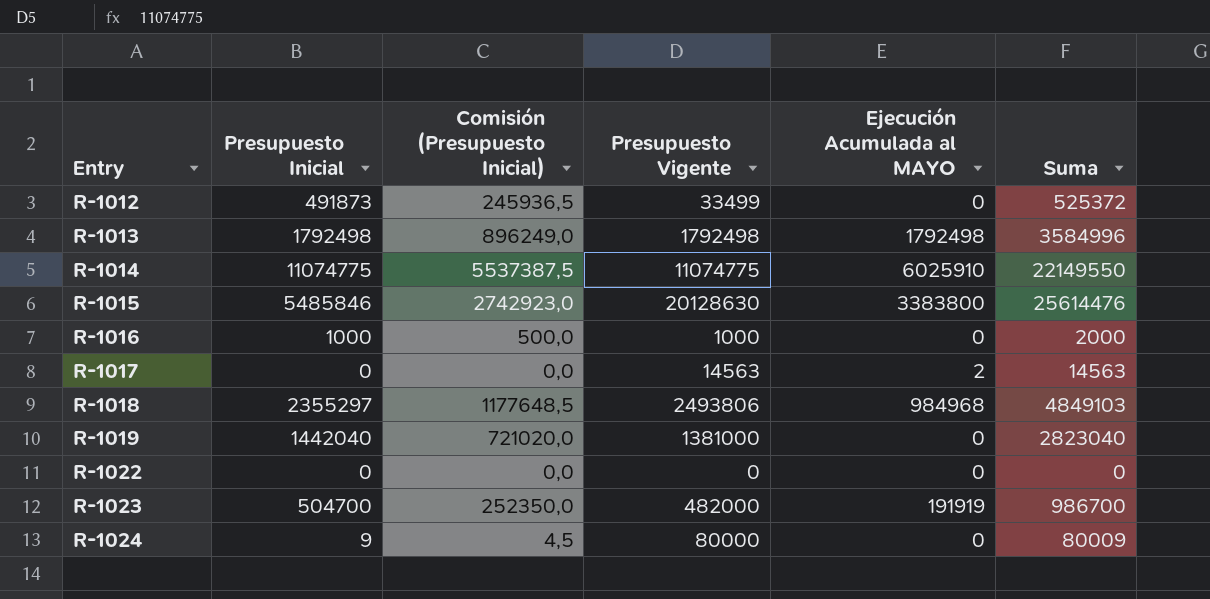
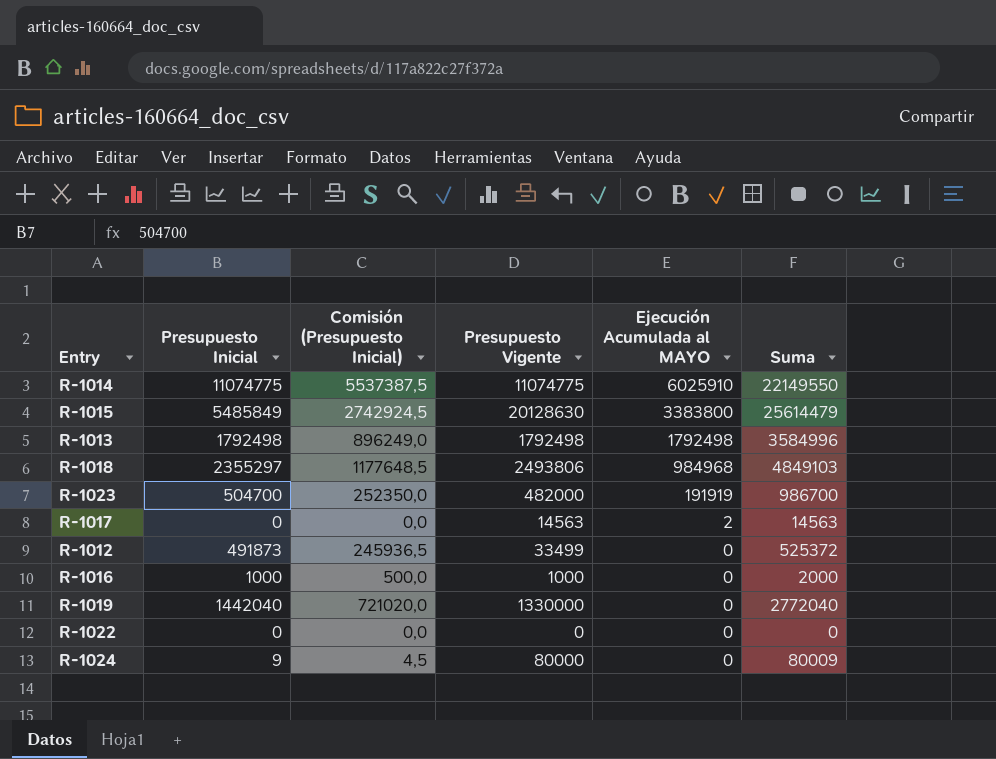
row order: Entry ascending -> Ejecución Acumulada al MAYO descending
R-1015 | Presupuesto Inicial: 5485846 -> 5485849
R-1015 | Comisión (Presupuesto Inicial): 2742923,0 -> 2742924,5
R-1015 | Suma: 25614476 -> 25614479
R-1019 | Presupuesto Vigente: 1381000 -> 1330000
R-1019 | Suma: 2823040 -> 2772040

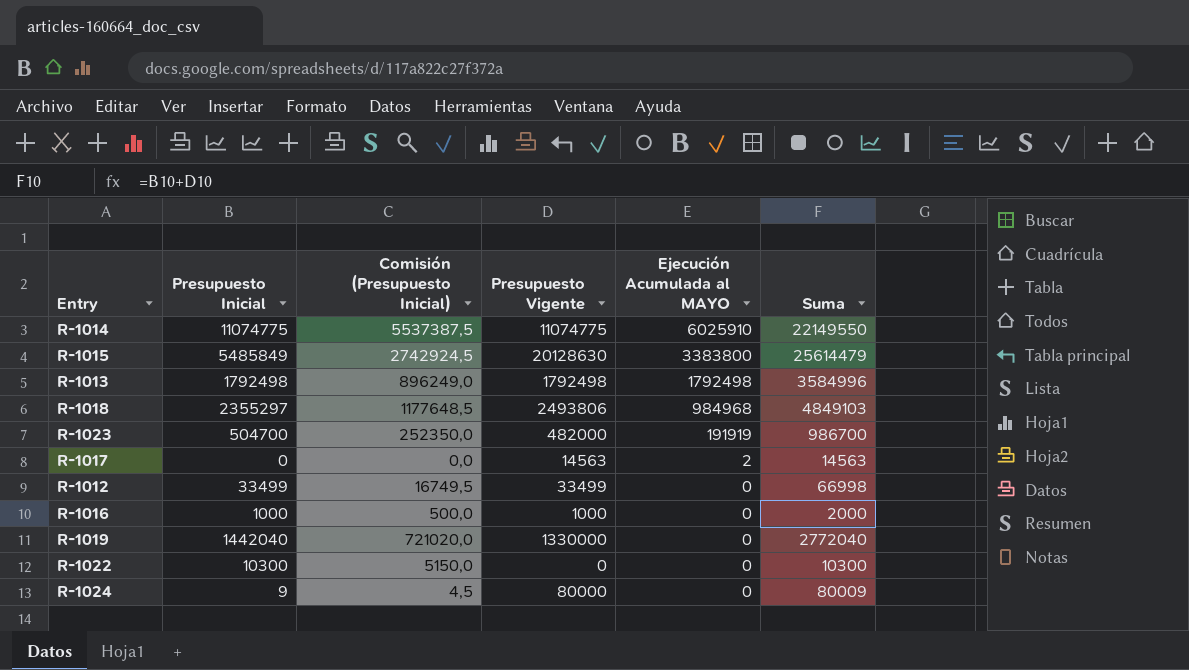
R-1012 | Presupuesto Inicial: 491873 -> 33499
R-1012 | Comisión (Presupuesto Inicial): 245936,5 -> 16749,5
R-1012 | Suma: 525372 -> 66998
R-1022 | Presupuesto Inicial: 0 -> 10300
R-1022 | Comisión (Presupuesto Inicial): 0,0 -> 5150,0
R-1022 | Suma: 0 -> 10300

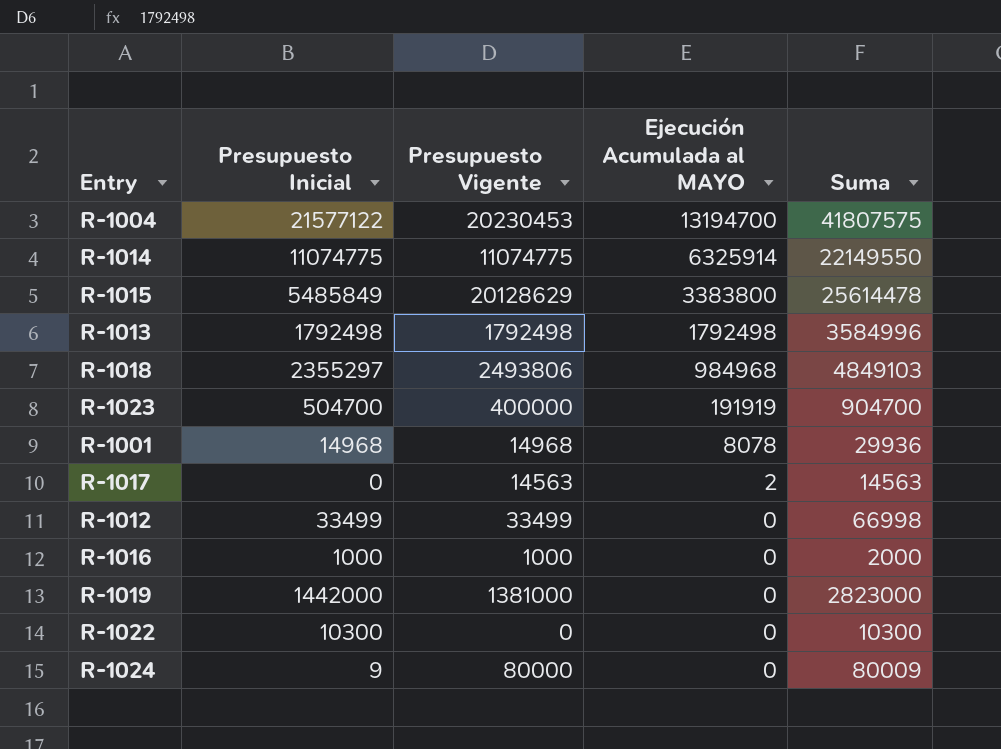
column Comisión (Presupuesto Inicial) | formula: [Presupuesto Inicial] * 0,5 -> none
row R-1004: none -> 21577122 | 20230453 | 13194700 | 41807575
R-1014 | Ejecución Acumulada al MAYO: 6025910 -> 6325914
R-1015 | Presupuesto Vigente: 20128630 -> 20128629
R-1015 | Suma: 25614479 -> 25614478
R-1023 | Presupuesto Vigente: 482000 -> 400000
R-1023 | Suma: 986700 -> 904700
row R-1001: none -> 14968 | 14968 | 8078 | 29936
R-1019 | Presupuesto Inicial: 1442040 -> 1442000
R-1019 | Presupuesto Vigente: 1330000 -> 1381000
R-1019 | Suma: 2772040 -> 2823000

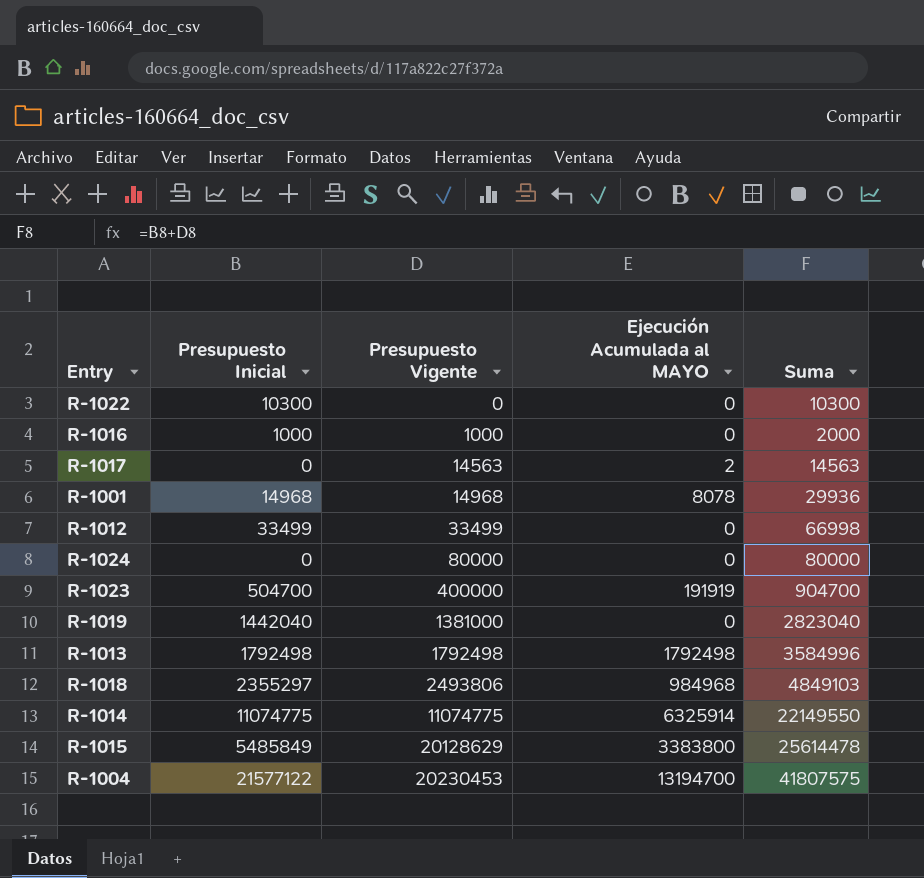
row order: Ejecución Acumulada al MAYO descending -> Presupuesto Vigente ascending
R-1024 | Presupuesto Inicial: 9 -> 0
R-1024 | Suma: 80009 -> 80000
R-1019 | Presupuesto Inicial: 1442000 -> 1442040
R-1019 | Suma: 2823000 -> 2823040

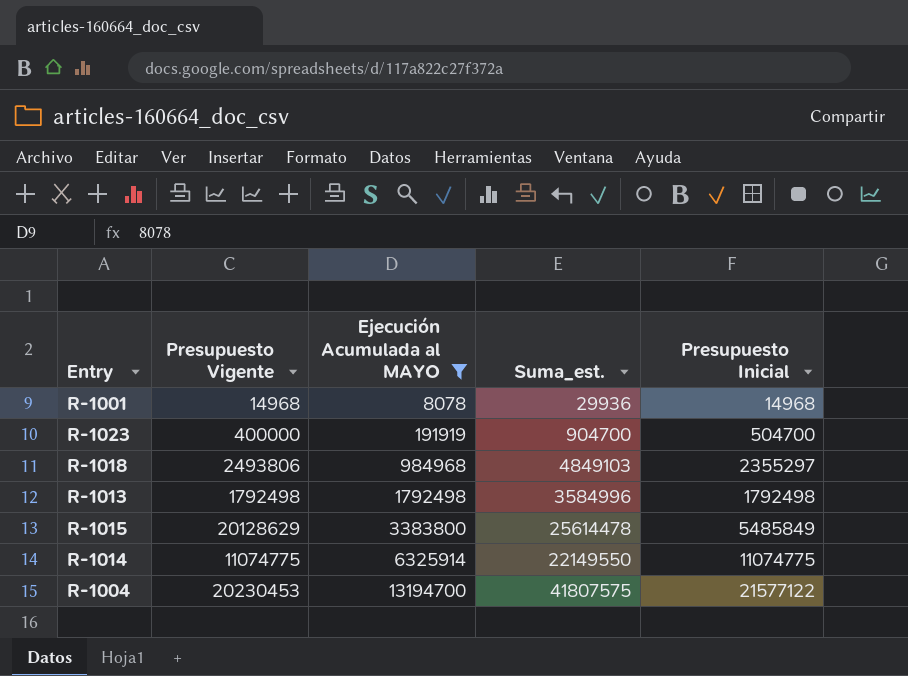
filter: none -> Ejecución Acumulada al MAYO >= 8078
row order: Presupuesto Vigente ascending -> Ejecución Acumulada al MAYO ascending
column name: Suma -> Suma_est.
column Presupuesto Inicial | position: 2 -> 5

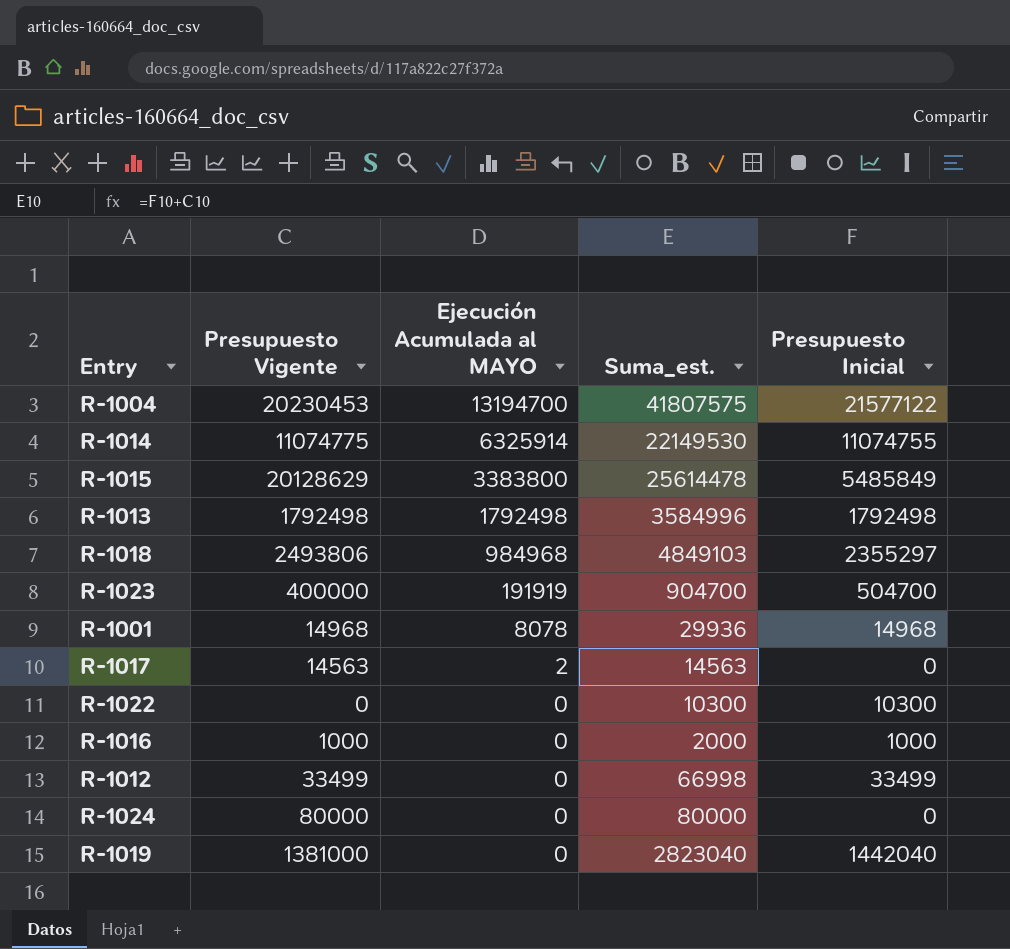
filter: Ejecución Acumulada al MAYO >= 8078 -> none
row order: Ejecución Acumulada al MAYO ascending -> Ejecución Acumulada al MAYO descending
R-1014 | Suma_est.: 22149550 -> 22149530
R-1014 | Presupuesto Inicial: 11074775 -> 11074755

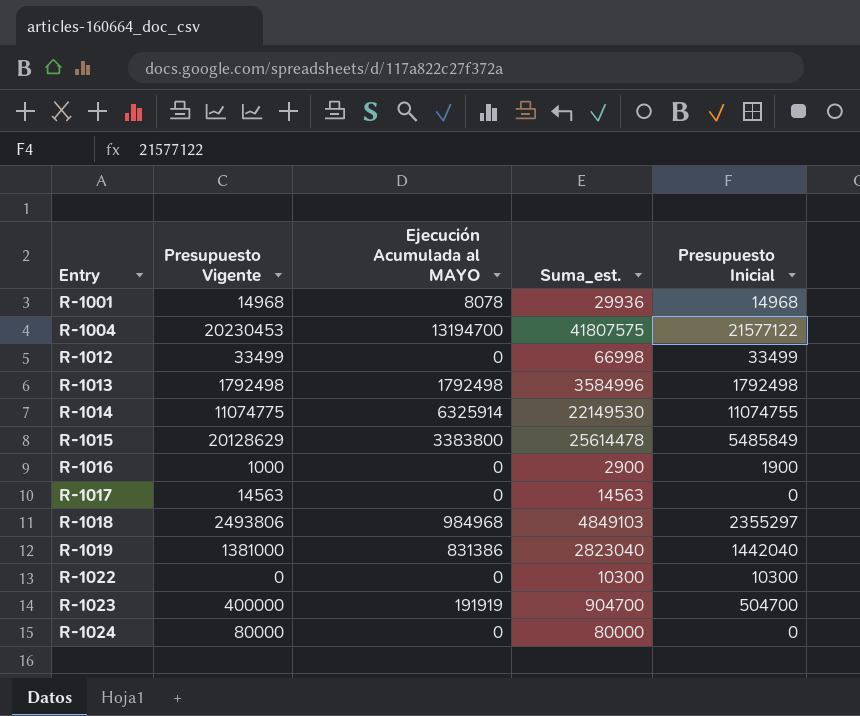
row order: Ejecución Acumulada al MAYO descending -> Entry ascending
R-1016 | Suma_est.: 2000 -> 2900
R-1016 | Presupuesto Inicial: 1000 -> 1900
R-1017 | Ejecución Acumulada al MAYO: 2 -> 0
R-1019 | Ejecución Acumulada al MAYO: 0 -> 831386

